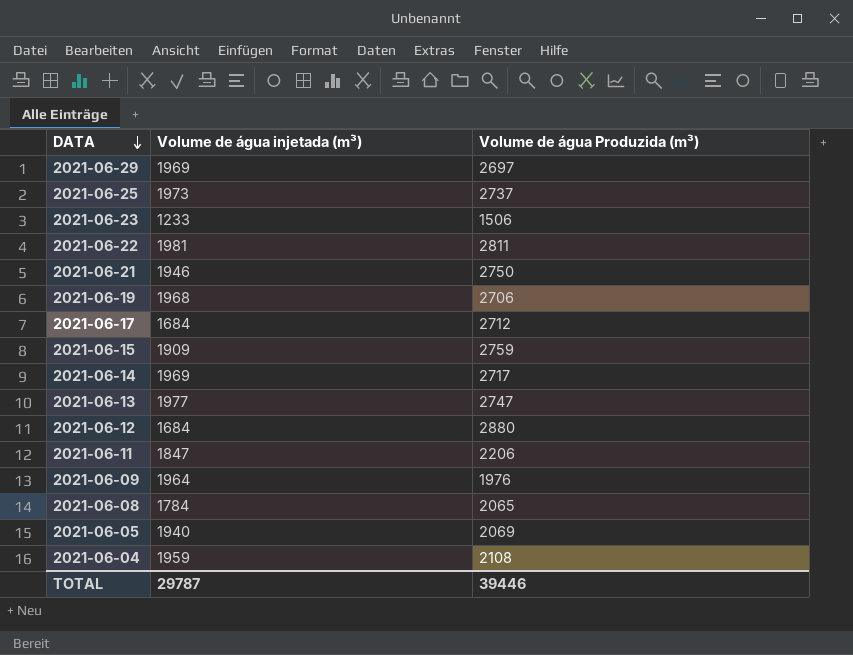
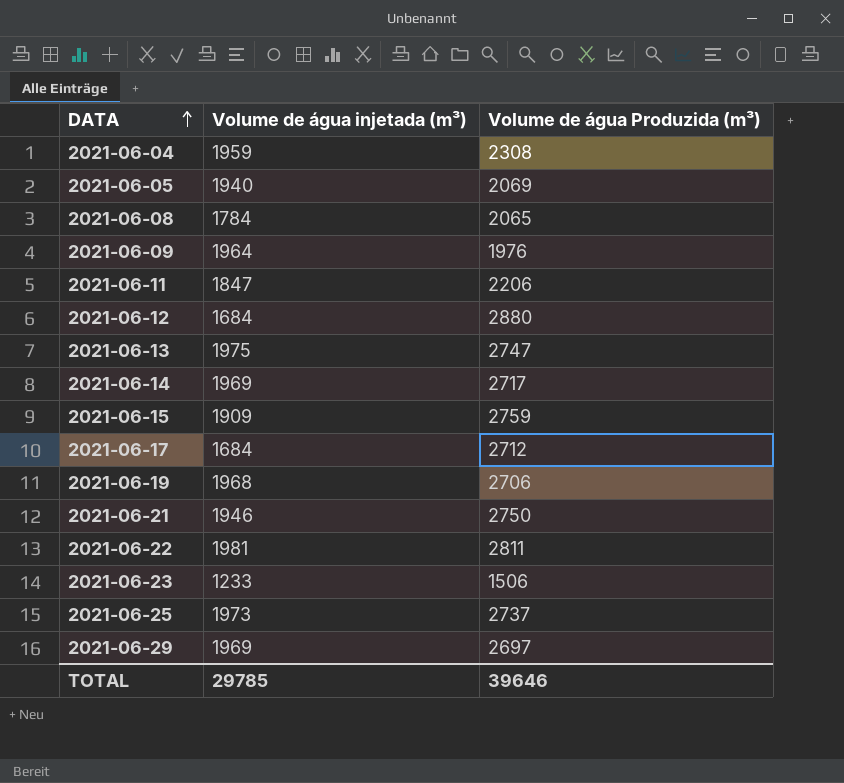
row order: DATA descending -> DATA ascending
2021-06-04 | Volume de água Produzida (m³): 2108 -> 2308
2021-06-13 | Volume de água injetada (m³): 1977 -> 1975
TOTAL | Volume de água injetada (m³): 29787 -> 29785
TOTAL | Volume de água Produzida (m³): 39446 -> 39646

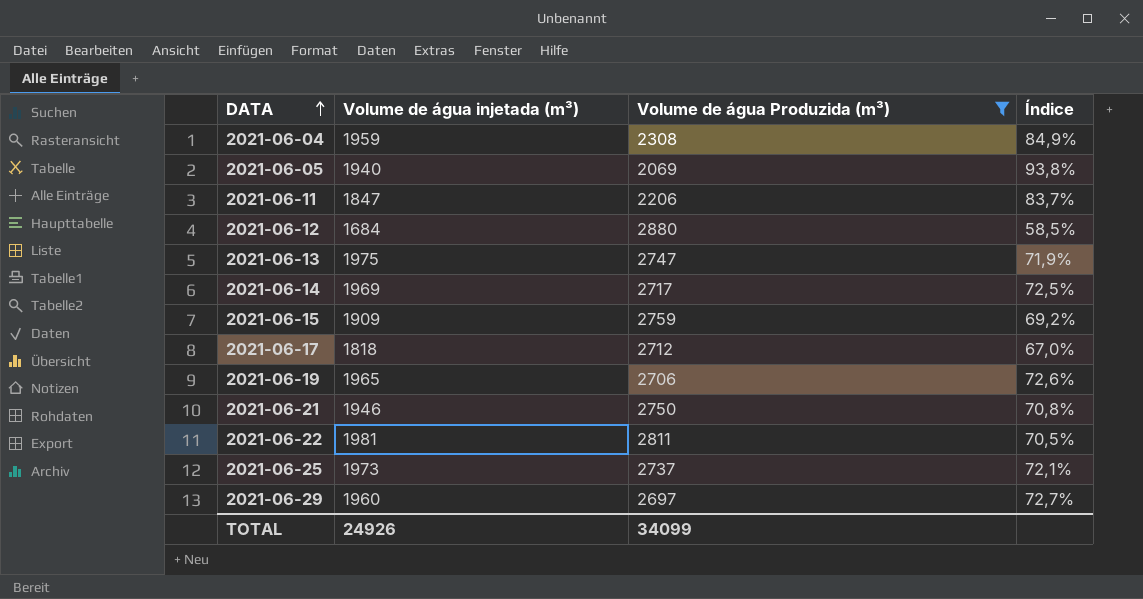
filter: none -> Volume de água Produzida (m³) >= 2069
column Índice | formula: none -> [Volume de água injetada (m³)] / [Volume de água Produzida (m³)]
2021-06-17 | Volume de água injetada (m³): 1684 -> 1818
2021-06-19 | Volume de água injetada (m³): 1968 -> 1965
2021-06-29 | Volume de água injetada (m³): 1969 -> 1960
TOTAL | Volume de água injetada (m³): 29785 -> 24926
TOTAL | Volume de água Produzida (m³): 39646 -> 34099

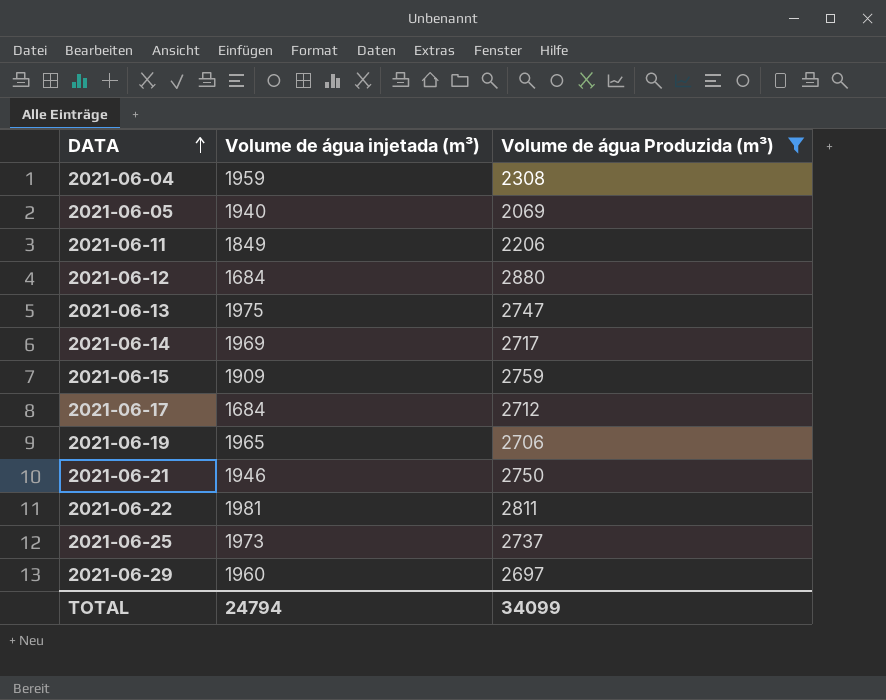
column Índice | formula: [Volume de água injetada (m³)] / [Volume de água Produzida (m³)] -> none
2021-06-11 | Volume de água injetada (m³): 1847 -> 1849
2021-06-17 | Volume de água injetada (m³): 1818 -> 1684
TOTAL | Volume de água injetada (m³): 24926 -> 24794

